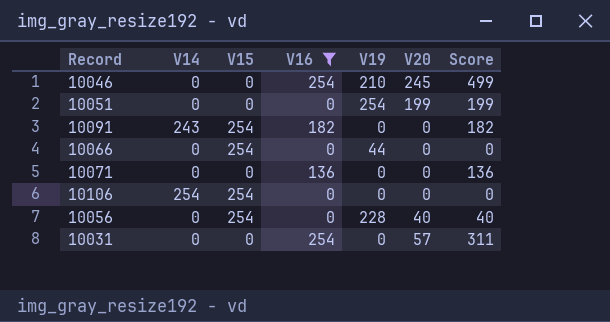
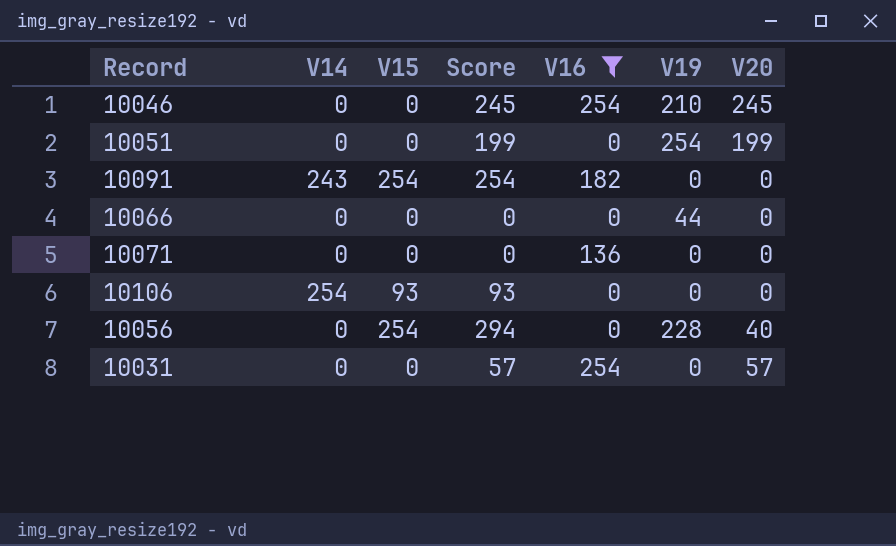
column Score | formula: [V16] + [V20] -> [V15] + [V20]
column Score | position: 7 -> 4
10066 | V15: 254 -> 0
10106 | V15: 254 -> 93

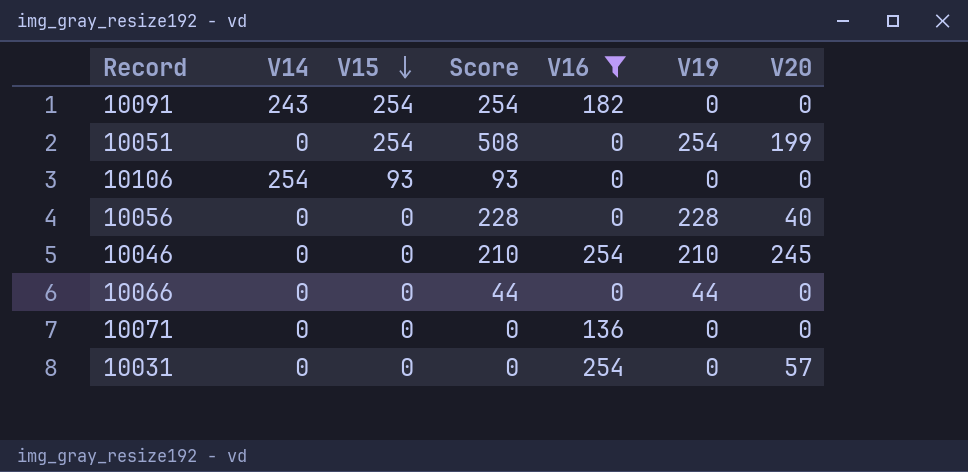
row order: none -> V15 descending
column Score | formula: [V15] + [V20] -> [V15] + [V19]
10051 | V15: 0 -> 254
10056 | V15: 254 -> 0

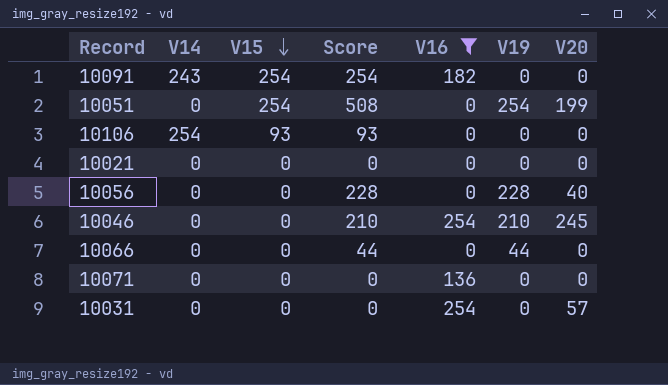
row 10021: none -> 0 | 0 | 0 | 0 | 0 | 0

